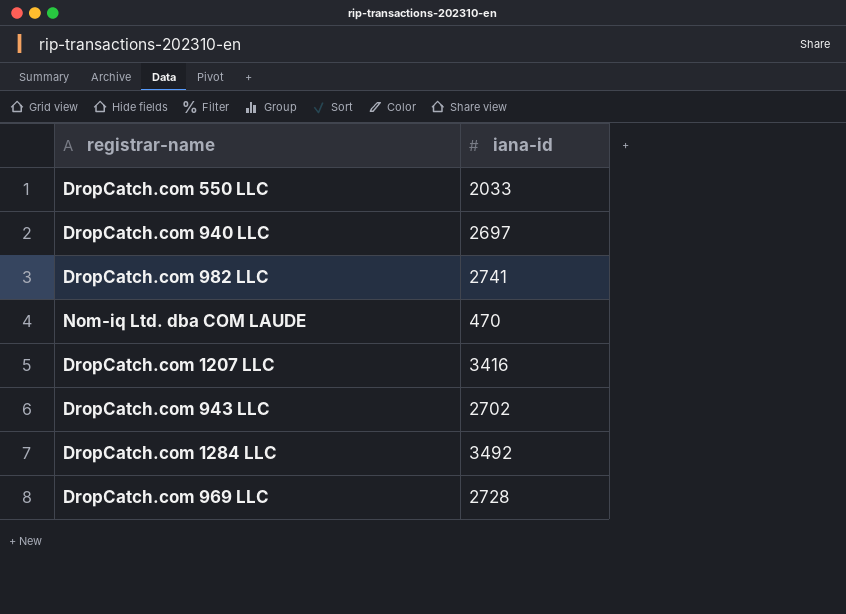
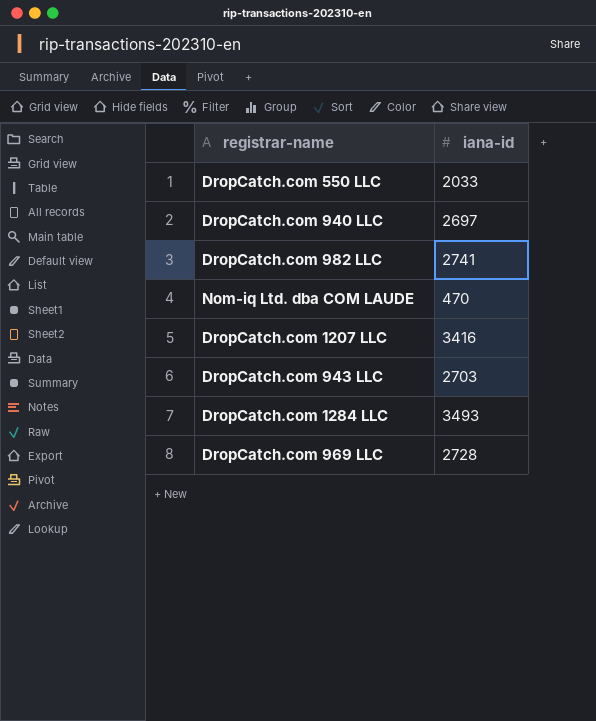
DropCatch.com 943 LLC | iana-id: 2702 -> 2703
DropCatch.com 1284 LLC | iana-id: 3492 -> 3493

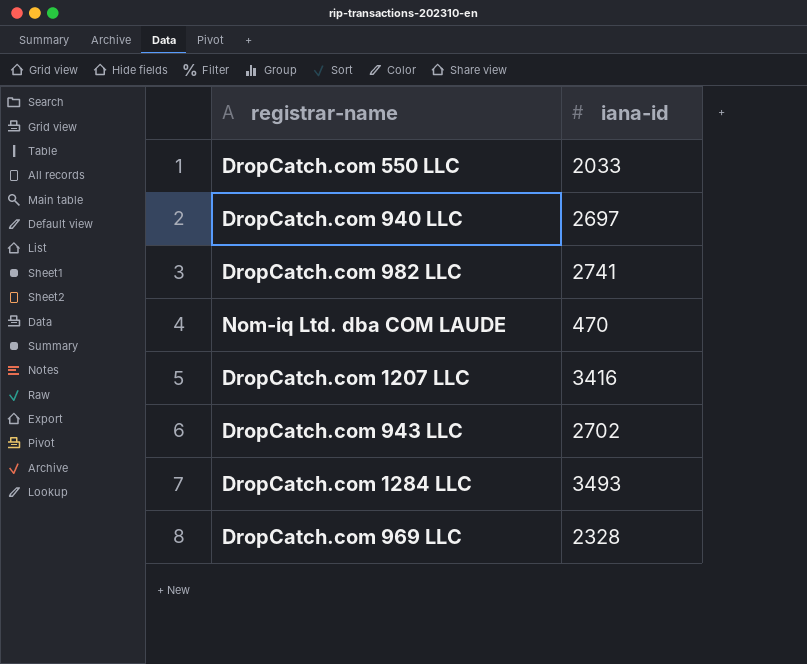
DropCatch.com 943 LLC | iana-id: 2703 -> 2702
DropCatch.com 969 LLC | iana-id: 2728 -> 2328

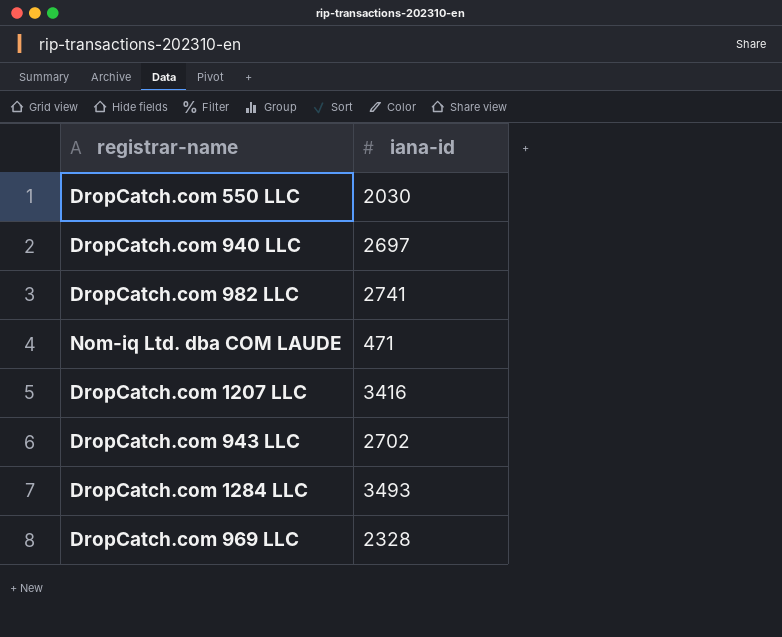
DropCatch.com 550 LLC | iana-id: 2033 -> 2030
Nom-iq Ltd. dba COM LAUDE | iana-id: 470 -> 471

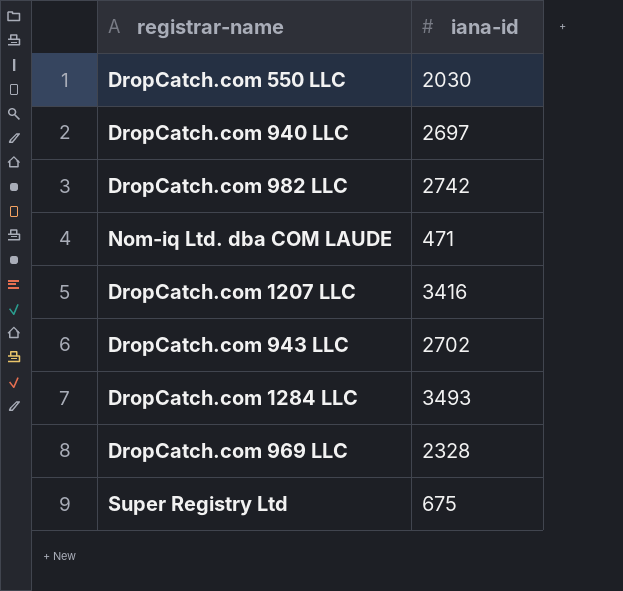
DropCatch.com 982 LLC | iana-id: 2741 -> 2742
row Super Registry Ltd: none -> 675

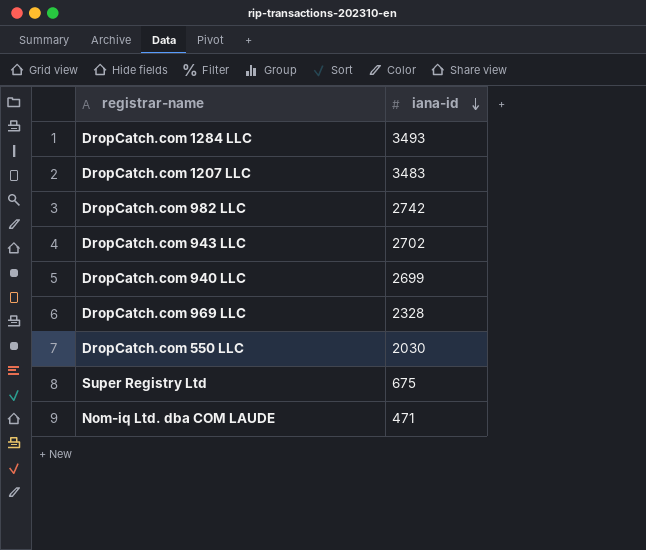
row order: none -> iana-id descending
DropCatch.com 1207 LLC | iana-id: 3416 -> 3483
DropCatch.com 940 LLC | iana-id: 2697 -> 2699

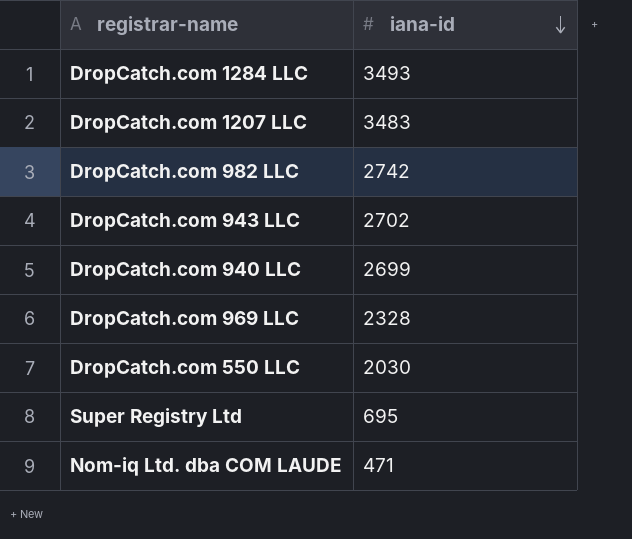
Super Registry Ltd | iana-id: 675 -> 695

